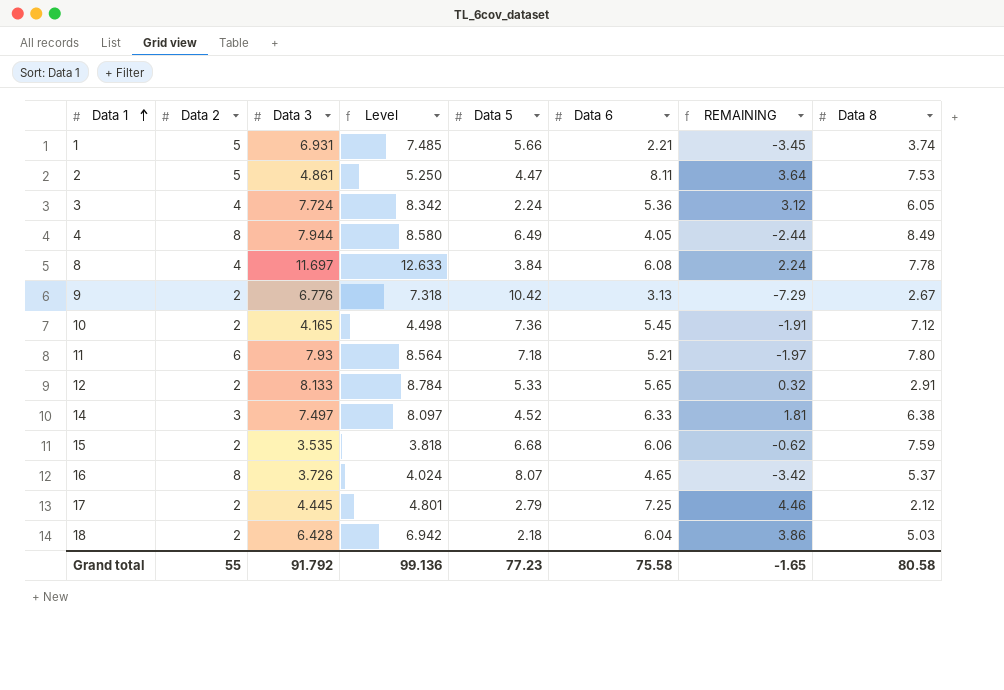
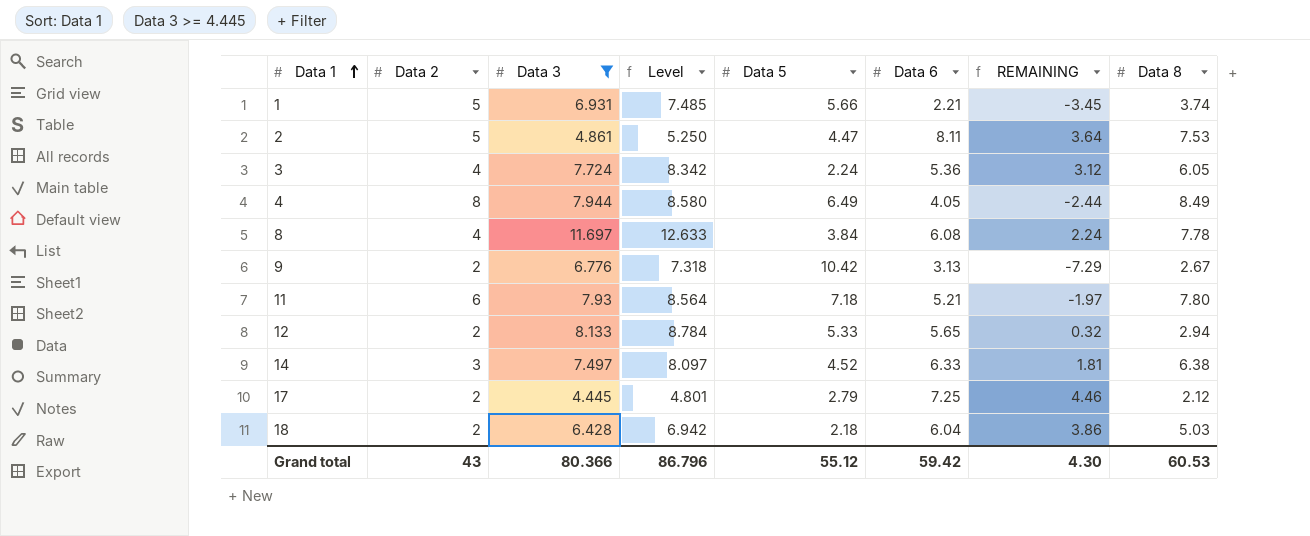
filter: none -> Data 3 >= 4.445
12 | Data 8: 2.91 -> 2.94
Grand total | Data 2: 55 -> 43
Grand total | Data 3: 91.792 -> 80.366
Grand total | Level: 99.136 -> 86.796
Grand total | Data 5: 77.23 -> 55.12
Grand total | Data 6: 75.58 -> 59.42
Grand total | REMAINING: -1.65 -> 4.30
Grand total | Data 8: 80.58 -> 60.53

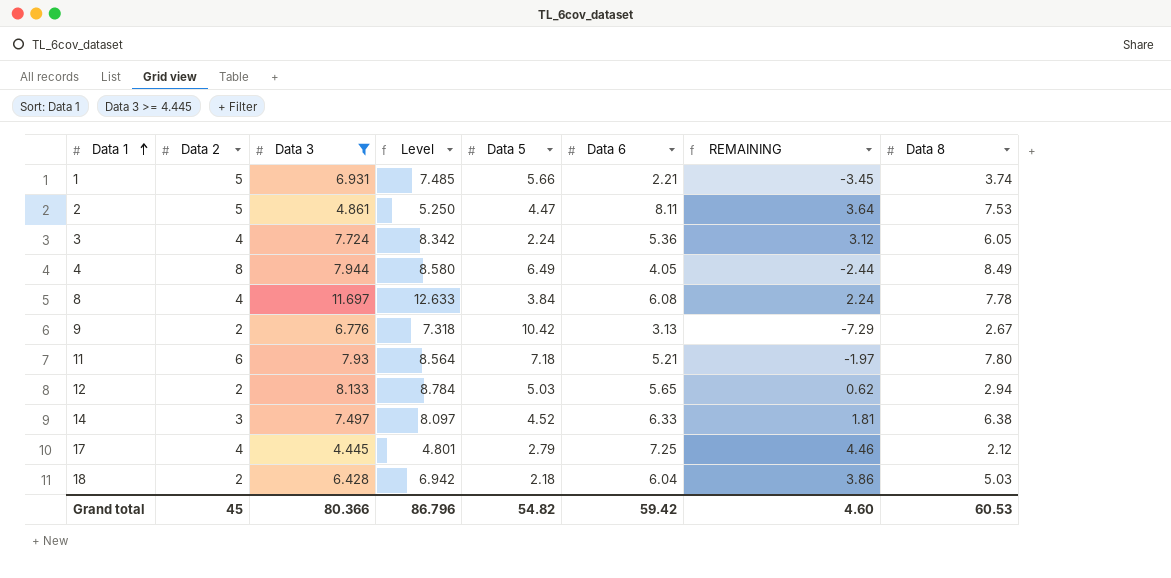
12 | Data 5: 5.33 -> 5.03
12 | REMAINING: 0.32 -> 0.62
17 | Data 2: 2 -> 4
Grand total | Data 2: 43 -> 45
Grand total | Data 5: 55.12 -> 54.82
Grand total | REMAINING: 4.30 -> 4.60

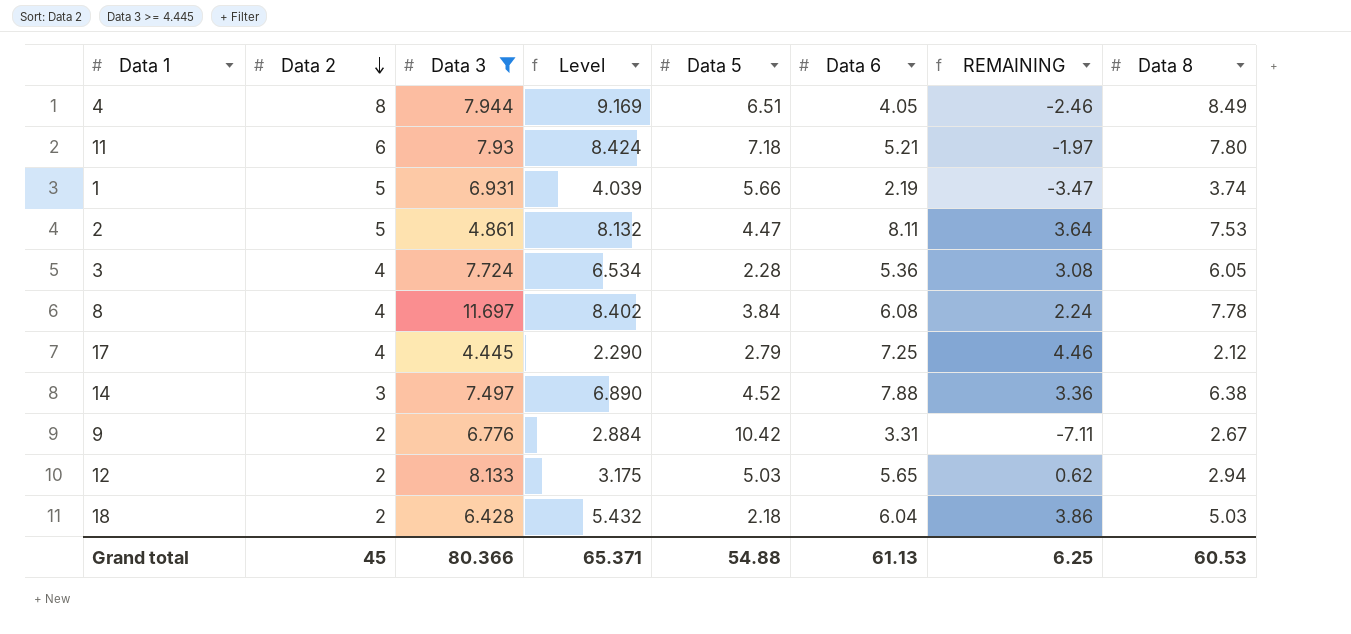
row order: Data 1 ascending -> Data 2 descending
column Level | formula: [Data 3] * 1.08 -> [Data 8] * 1.08
4 | Data 5: 6.49 -> 6.51
4 | REMAINING: -2.44 -> -2.46
1 | Data 6: 2.21 -> 2.19
1 | REMAINING: -3.45 -> -3.47
3 | Data 5: 2.24 -> 2.28
3 | REMAINING: 3.12 -> 3.08
14 | Data 6: 6.33 -> 7.88
14 | REMAINING: 1.81 -> 3.36
9 | Data 6: 3.13 -> 3.31
9 | REMAINING: -7.29 -> -7.11
Grand total | Level: 86.796 -> 65.371
Grand total | Data 5: 54.82 -> 54.88
Grand total | Data 6: 59.42 -> 61.13
Grand total | REMAINING: 4.60 -> 6.25

